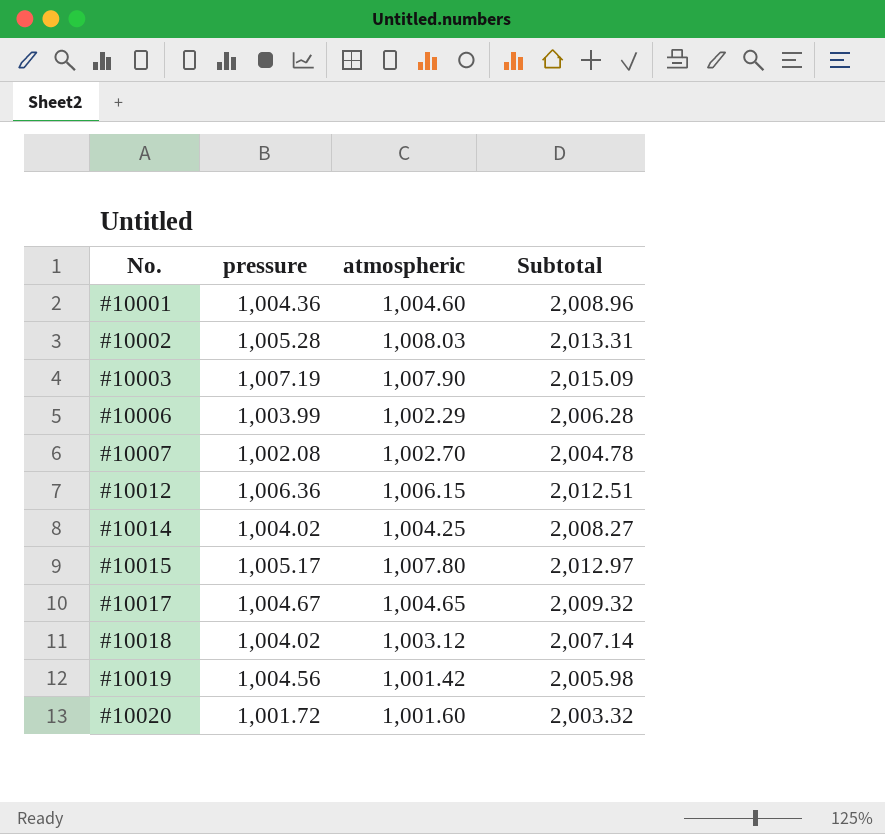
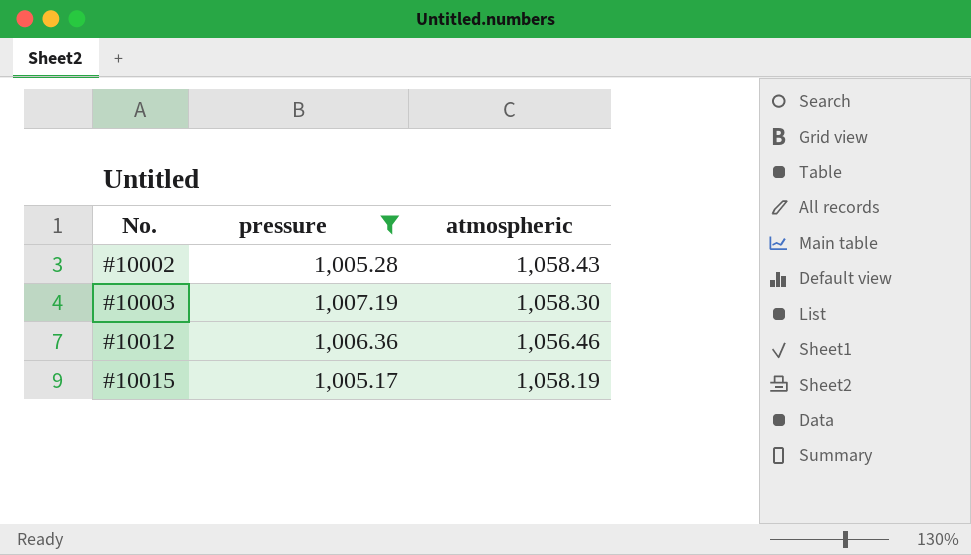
filter: none -> pressure >= 1,005.17
column Subtotal | formula: [pressure] + [atmospheric] -> none
#10002 | atmospheric: 1,008.03 -> 1,058.43
#10003 | atmospheric: 1,007.90 -> 1,058.30
#10012 | atmospheric: 1,006.15 -> 1,056.46
#10015 | atmospheric: 1,007.80 -> 1,058.19

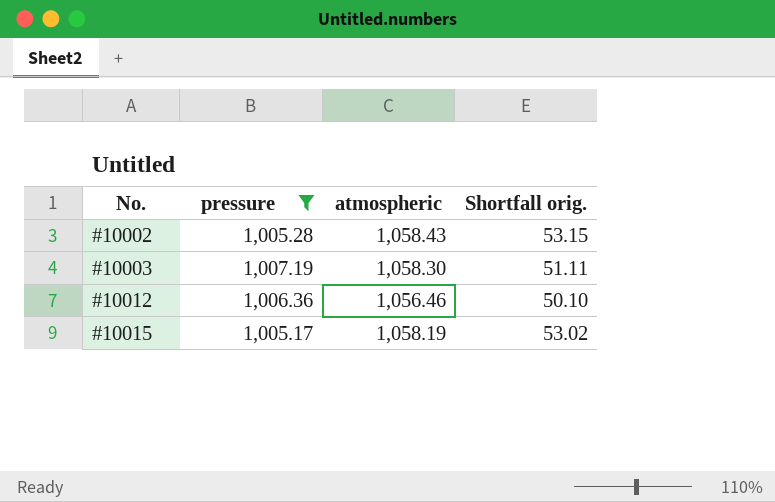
column Shortfall orig. | formula: none -> [atmospheric] - [pressure]

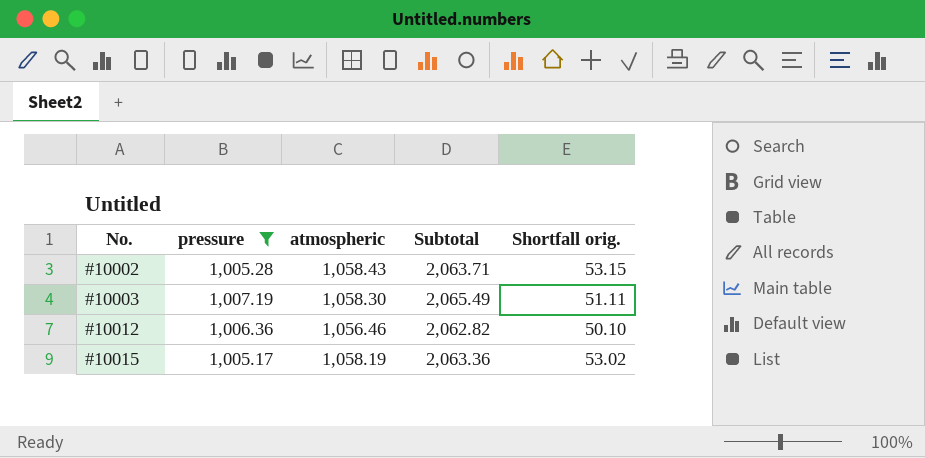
column Subtotal | formula: none -> [pressure] + [atmospheric]

